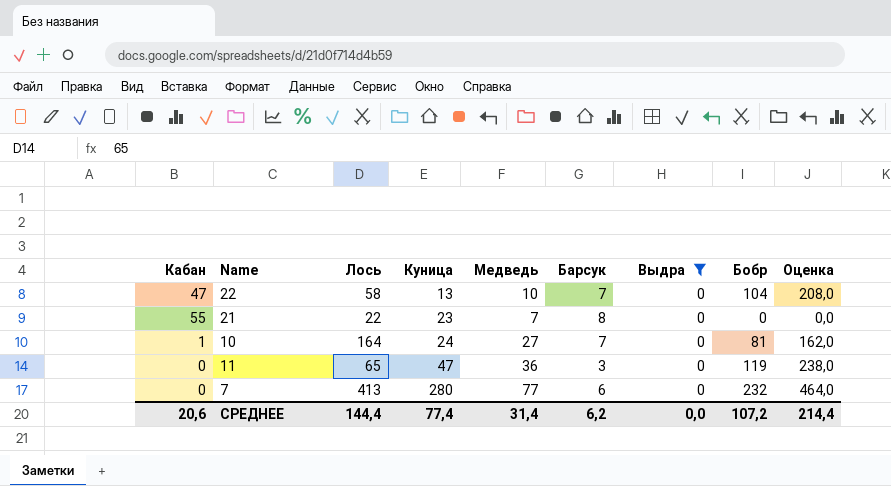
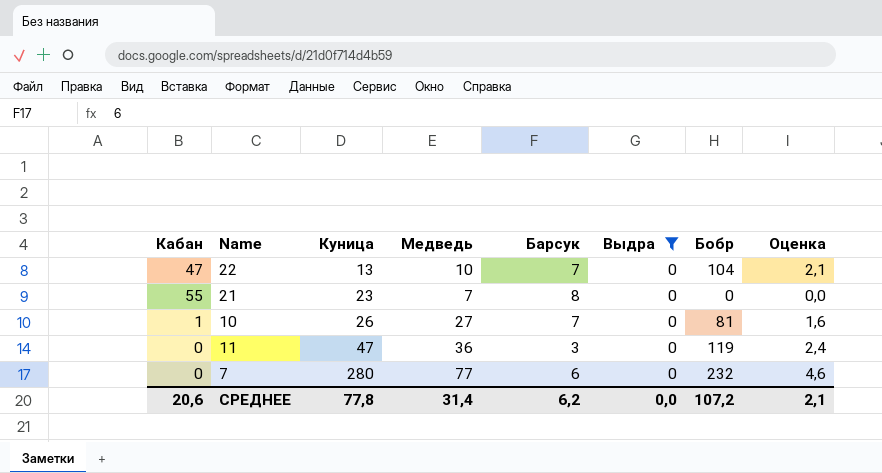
column Лось | position: 3 -> none
column Оценка | formula: [Бобр] * 2 -> [Бобр] * 0,02
10 | Куница: 24 -> 26
СРЕДНЕЕ | Куница: 77,4 -> 77,8
СРЕДНЕЕ | Оценка: 214,4 -> 2,1

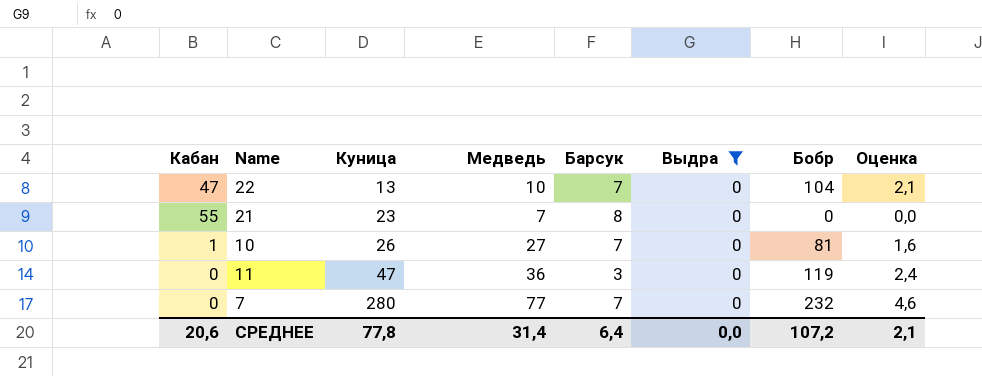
7 | Барсук: 6 -> 7
СРЕДНЕЕ | Барсук: 6,2 -> 6,4

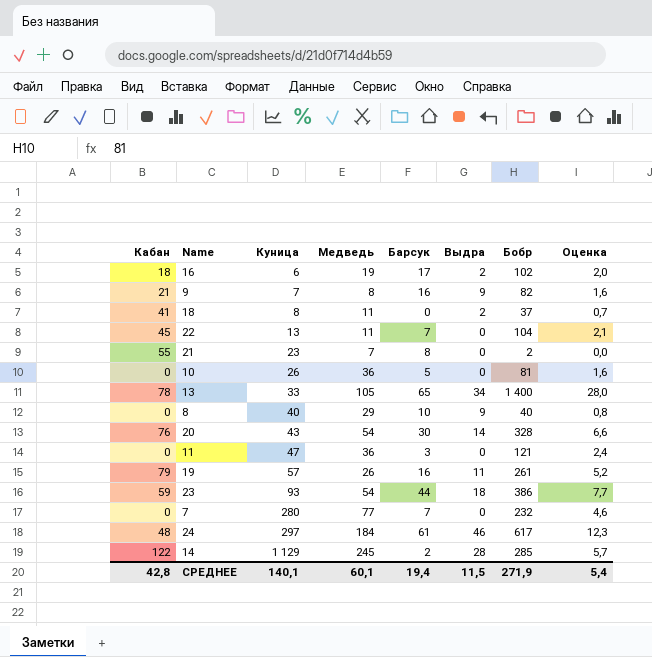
filter: Выдра = 0 -> none
22 | Кабан: 47 -> 45
22 | Медведь: 10 -> 11
21 | Бобр: 0 -> 2
10 | Кабан: 1 -> 0
10 | Медведь: 27 -> 36
10 | Барсук: 7 -> 5
11 | Бобр: 119 -> 121
СРЕДНЕЕ | Кабан: 20,6 -> 42,8
СРЕДНЕЕ | Куница: 77,8 -> 140,1
СРЕДНЕЕ | Медведь: 31,4 -> 60,1
СРЕДНЕЕ | Барсук: 6,4 -> 19,4
СРЕДНЕЕ | Выдра: 0,0 -> 11,5
СРЕДНЕЕ | Бобр: 107,2 -> 271,9
СРЕДНЕЕ | Оценка: 2,1 -> 5,4

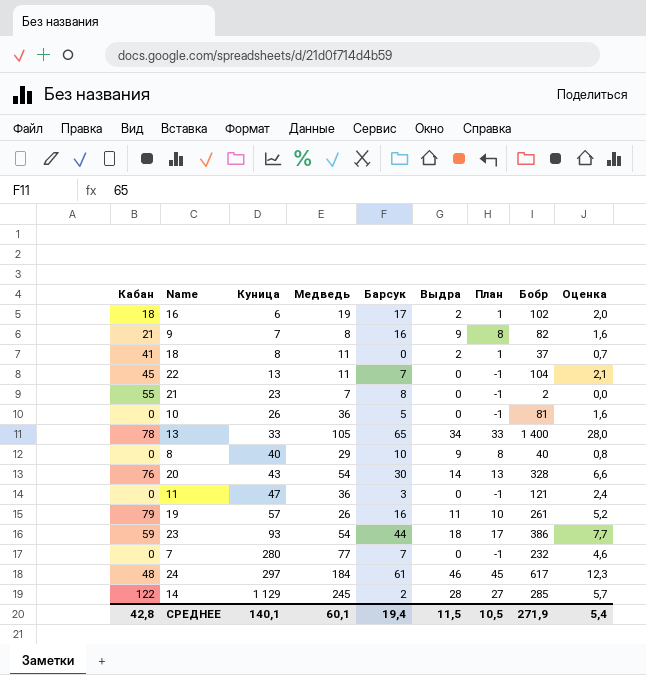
column План | formula: none -> [Выдра] - 1

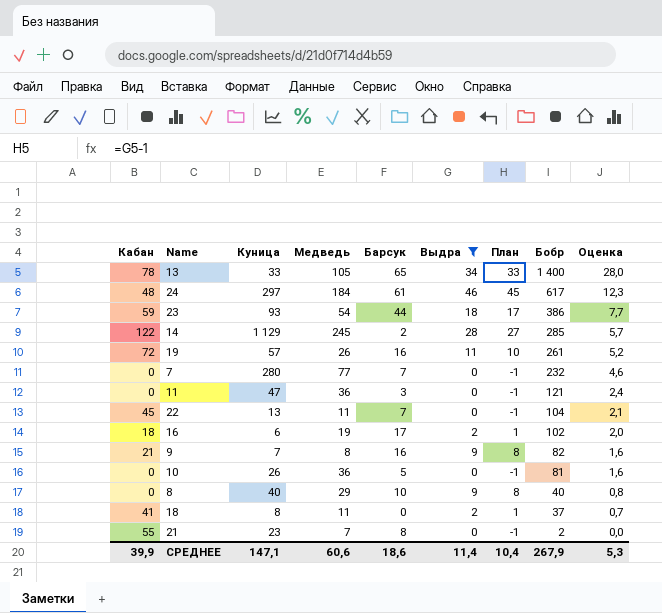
filter: none -> Выдра != 14
row order: Куница ascending -> Бобр descending
19 | Кабан: 79 -> 72
СРЕДНЕЕ | Кабан: 42,8 -> 39,9
СРЕДНЕЕ | Куница: 140,1 -> 147,1
СРЕДНЕЕ | Медведь: 60,1 -> 60,6
СРЕДНЕЕ | Барсук: 19,4 -> 18,6
СРЕДНЕЕ | Выдра: 11,5 -> 11,4
СРЕДНЕЕ | План: 10,5 -> 10,4
СРЕДНЕЕ | Бобр: 271,9 -> 267,9
СРЕДНЕЕ | Оценка: 5,4 -> 5,3

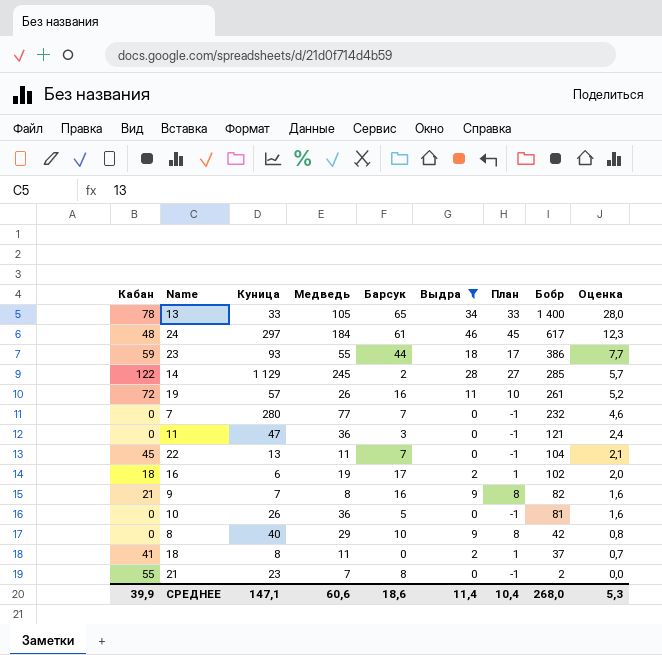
23 | Медведь: 54 -> 55
8 | Бобр: 40 -> 42
СРЕДНЕЕ | Бобр: 267,9 -> 268,0

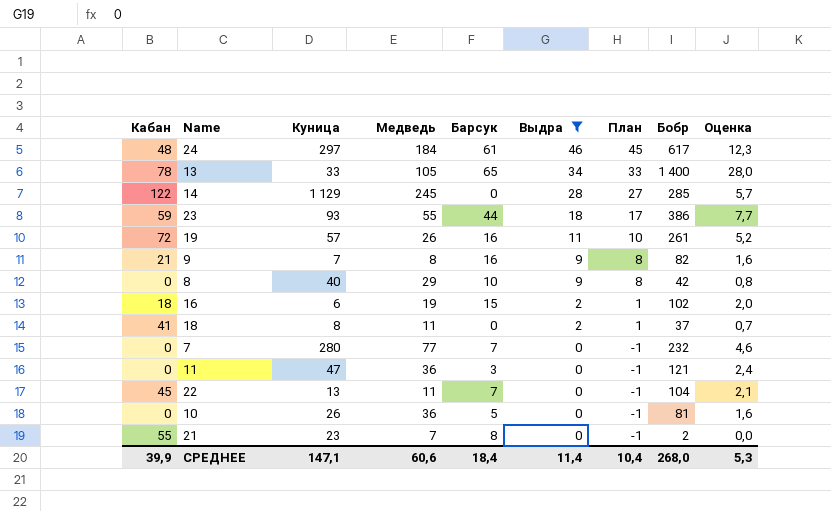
row order: Бобр descending -> Выдра descending
14 | Барсук: 2 -> 0
16 | Барсук: 17 -> 15
СРЕДНЕЕ | Барсук: 18,6 -> 18,4

